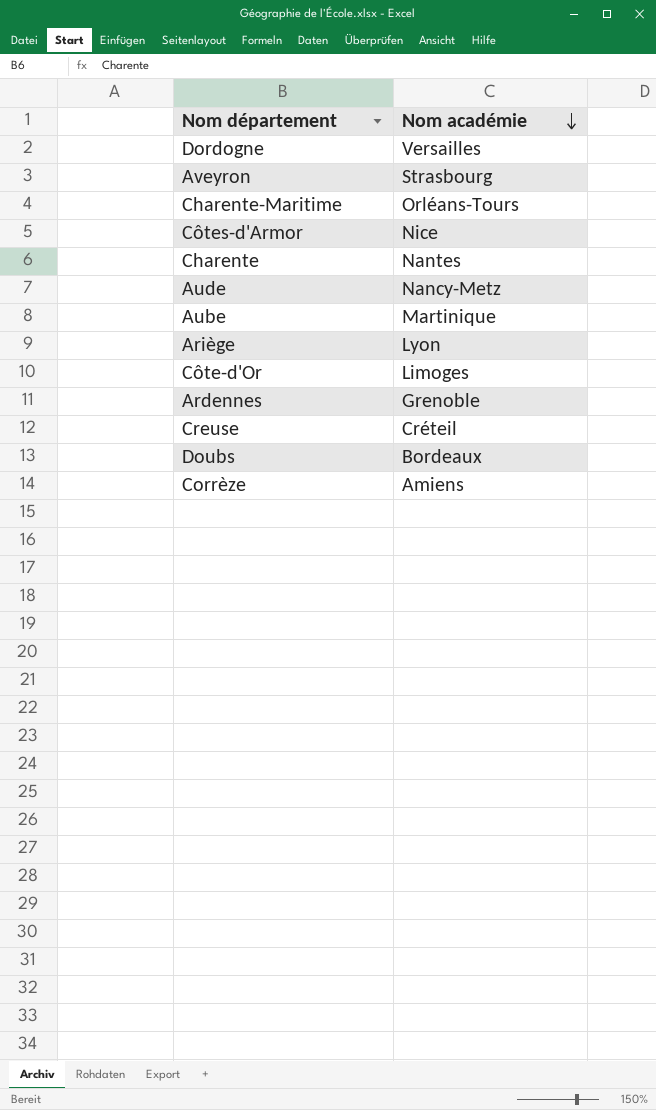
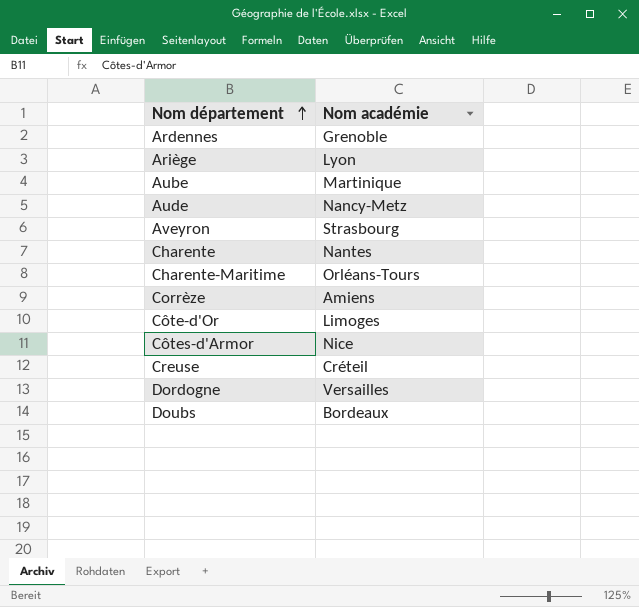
row order: Nom académie descending -> Nom département ascending

